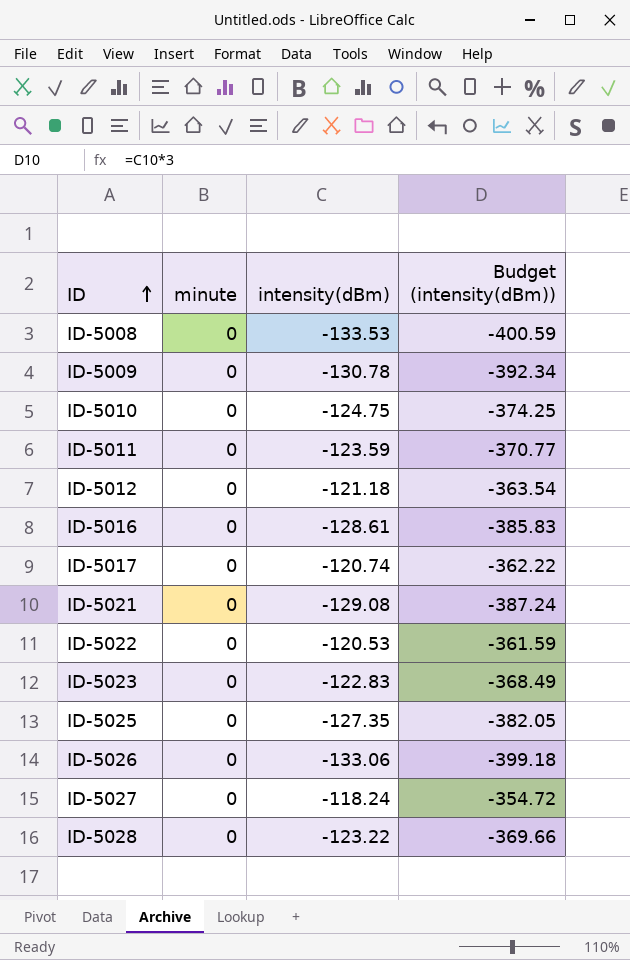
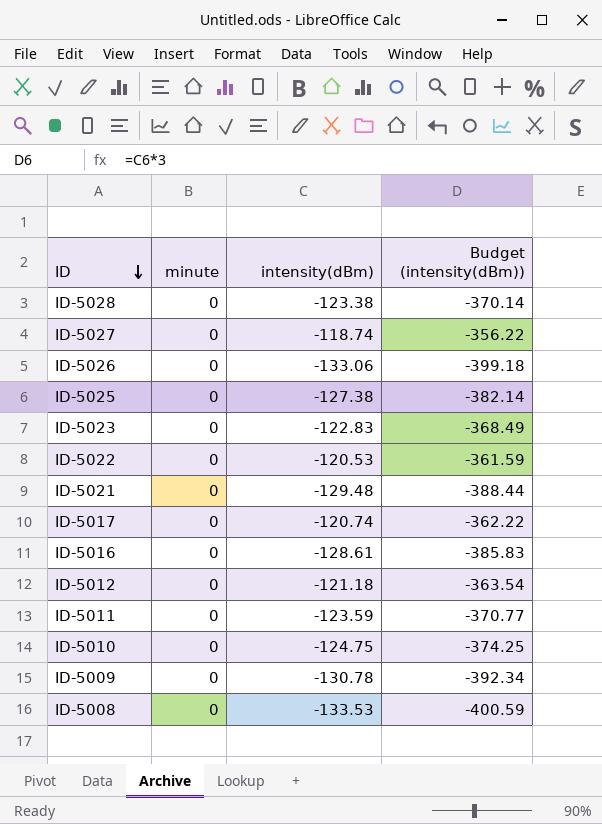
row order: ID ascending -> ID descending
ID-5028 | intensity(dBm): -123.22 -> -123.38
ID-5028 | Budget (intensity(dBm)): -369.66 -> -370.14
ID-5027 | intensity(dBm): -118.24 -> -118.74
ID-5027 | Budget (intensity(dBm)): -354.72 -> -356.22
ID-5025 | intensity(dBm): -127.35 -> -127.38
ID-5025 | Budget (intensity(dBm)): -382.05 -> -382.14
ID-5021 | intensity(dBm): -129.08 -> -129.48
ID-5021 | Budget (intensity(dBm)): -387.24 -> -388.44

